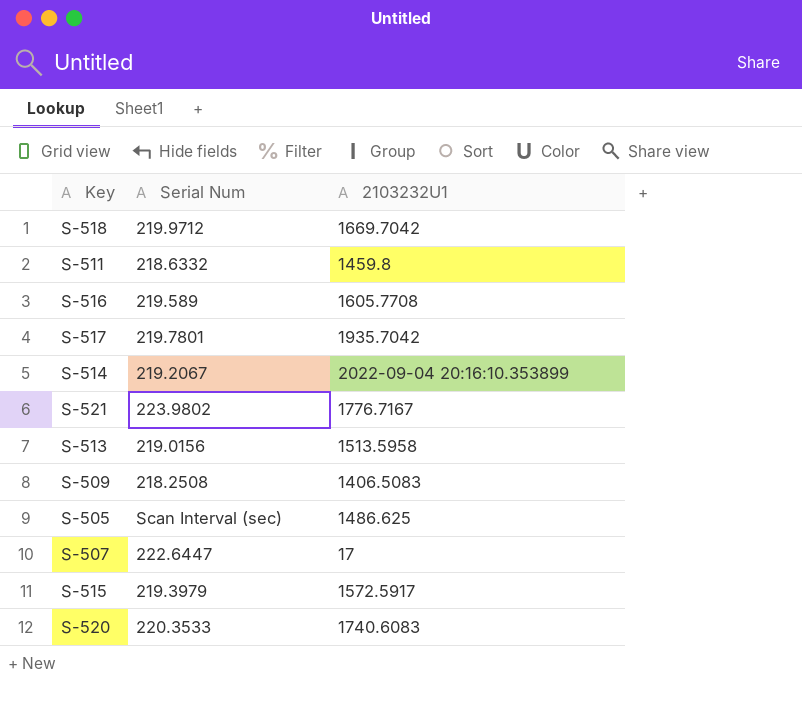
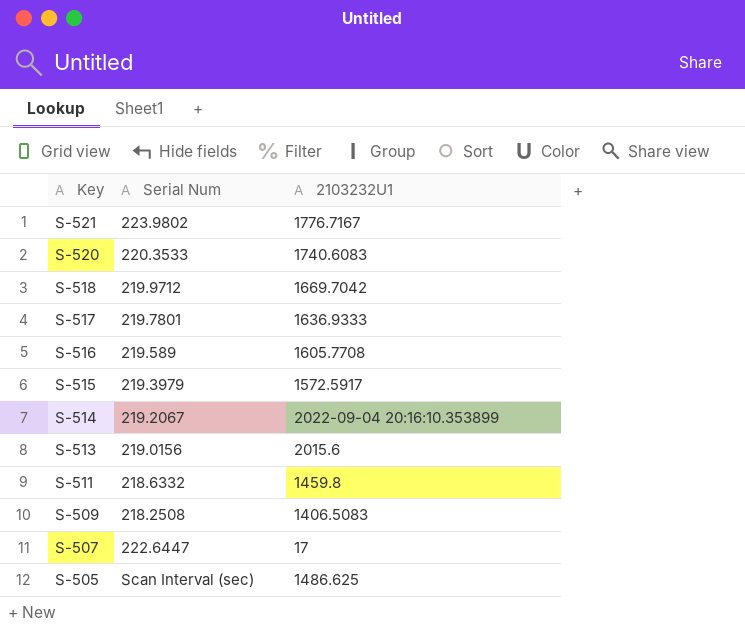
row order: none -> Key descending
S-517 | 2103232U1: 1935.7042 -> 1636.9333
S-513 | 2103232U1: 1513.5958 -> 2015.6

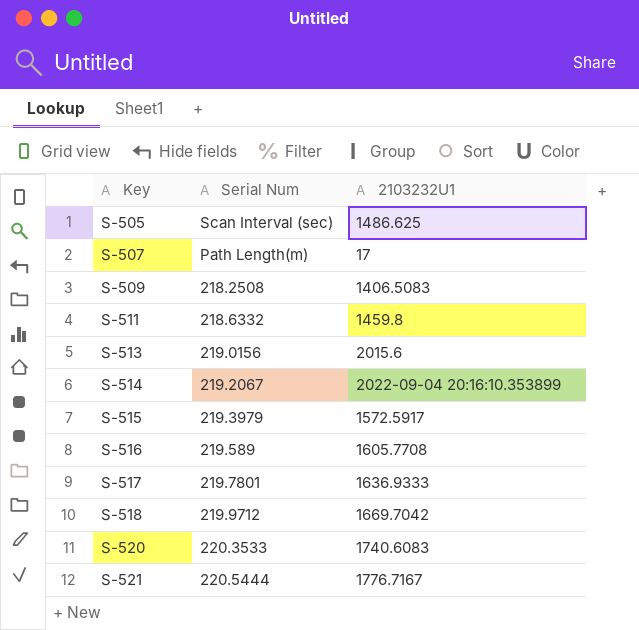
row order: Key descending -> Key ascending
S-507 | Serial Num: 222.6447 -> Path Length(m)
S-521 | Serial Num: 223.9802 -> 220.5444

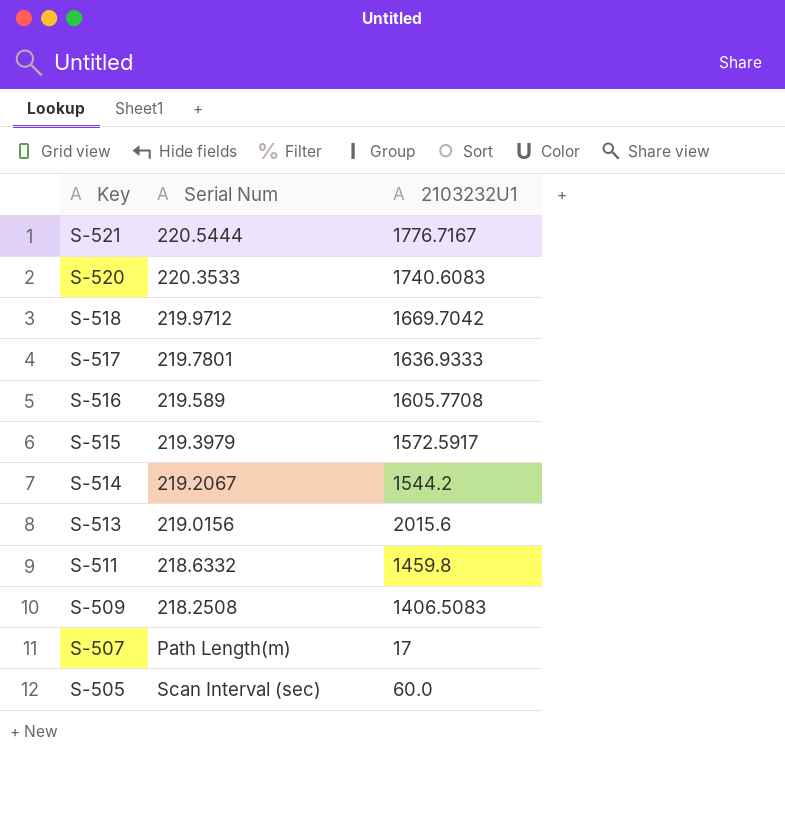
row order: Key ascending -> Key descending
S-514 | 2103232U1: 2022-09-04 20:16:10.353899 -> 1544.2
S-505 | 2103232U1: 1486.625 -> 60.0

